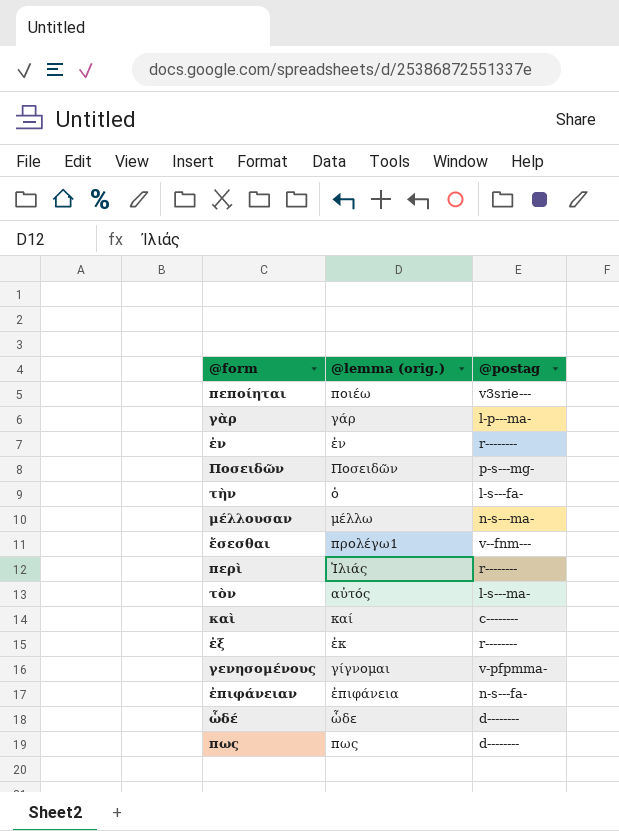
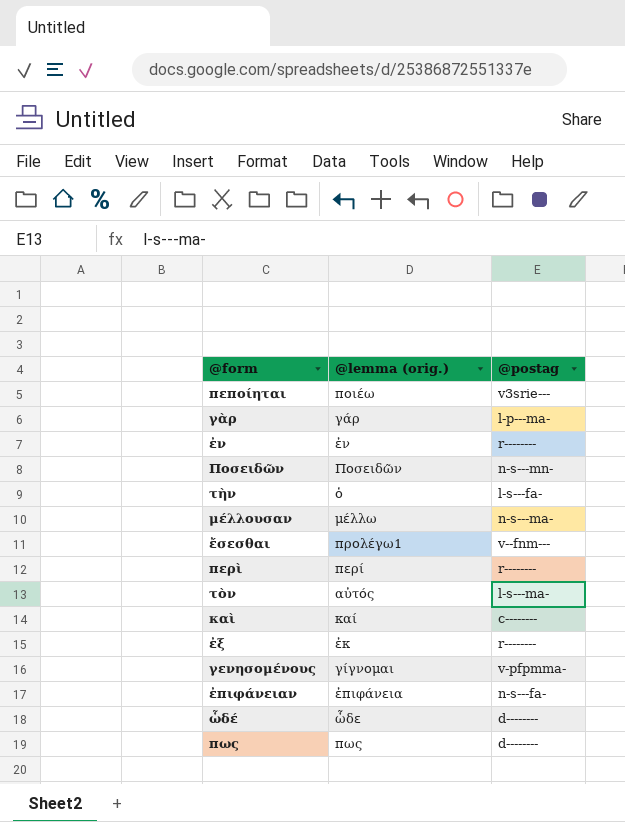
Ποσειδῶν | @postag: p-s---mg- -> n-s---mn-
περὶ | @lemma (orig.): Ἰλιάς -> περί

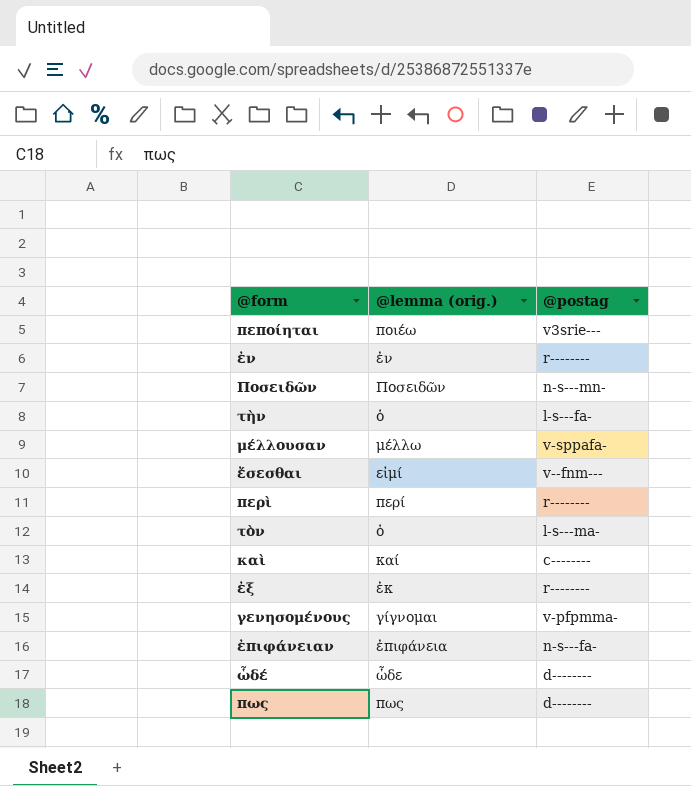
row γὰρ: γάρ | l-p---ma- -> none
μέλλουσαν | @postag: n-s---ma- -> v-sppafa-
ἔσεσθαι | @lemma (orig.): προλέγω1 -> εἰμί
τὸν | @lemma (orig.): αὐτός -> ὁ

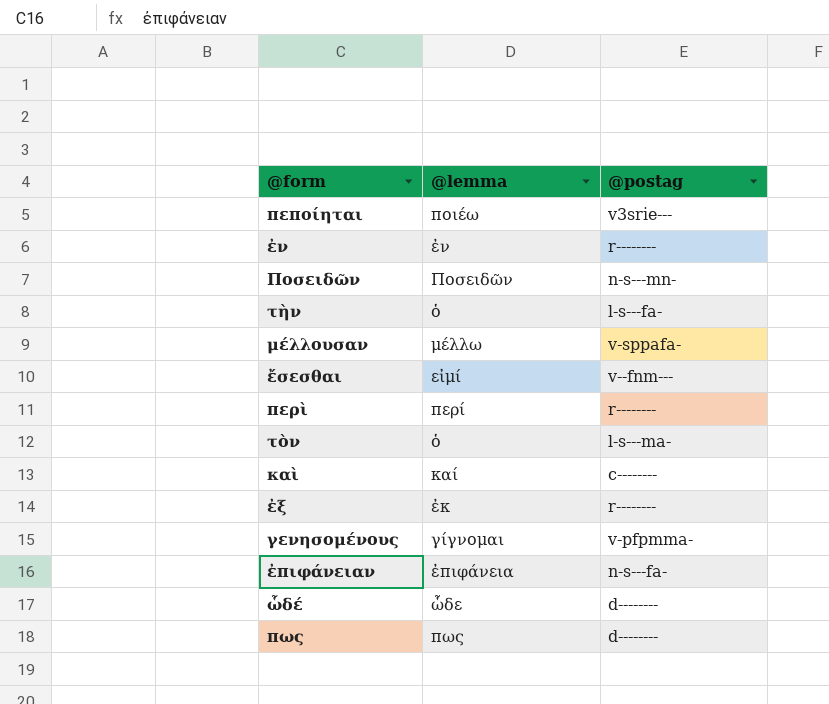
column name: @lemma (orig.) -> @lemma

